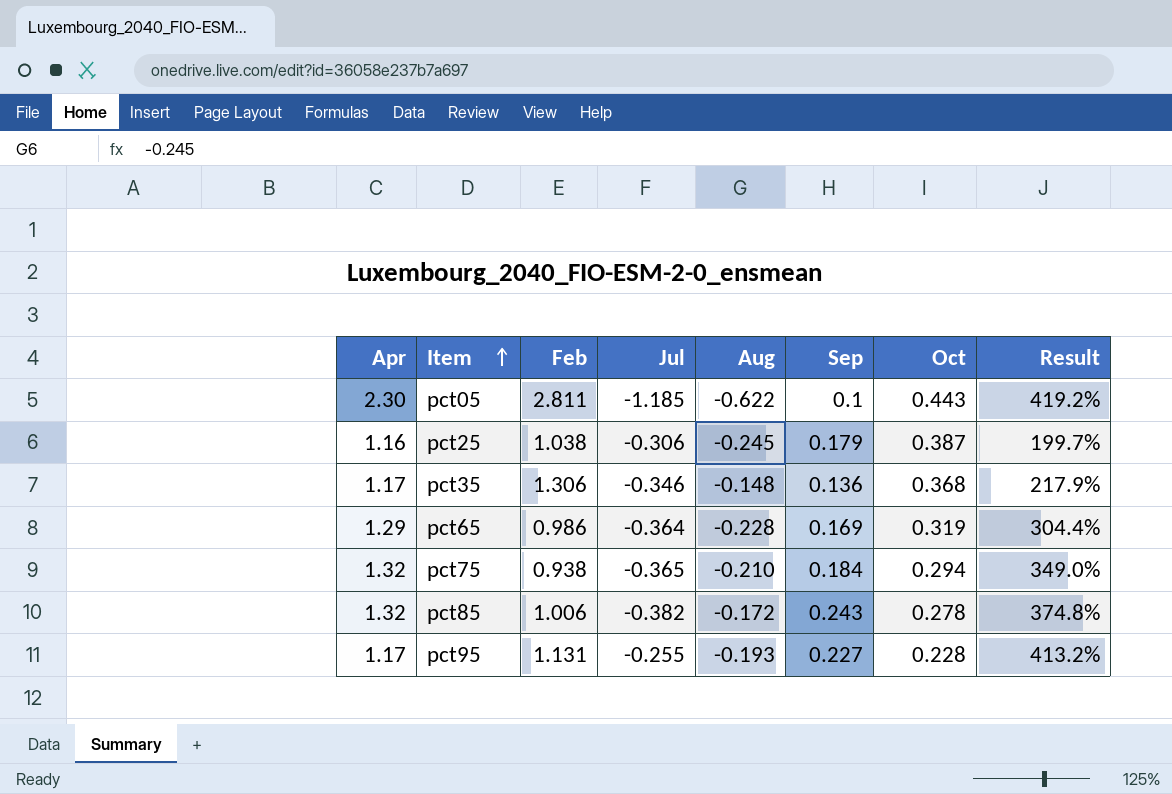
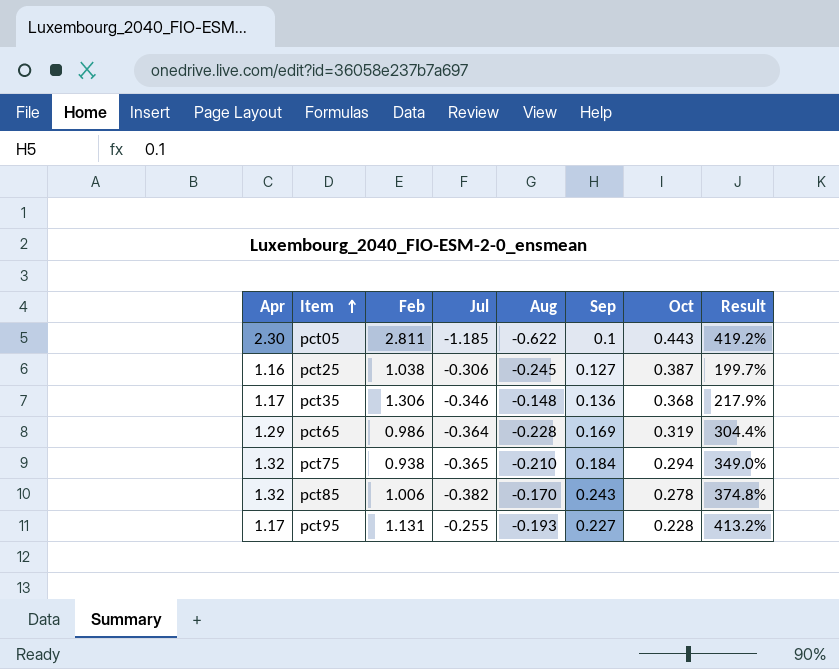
pct25 | Sep: 0.179 -> 0.127
pct85 | Aug: -0.172 -> -0.170

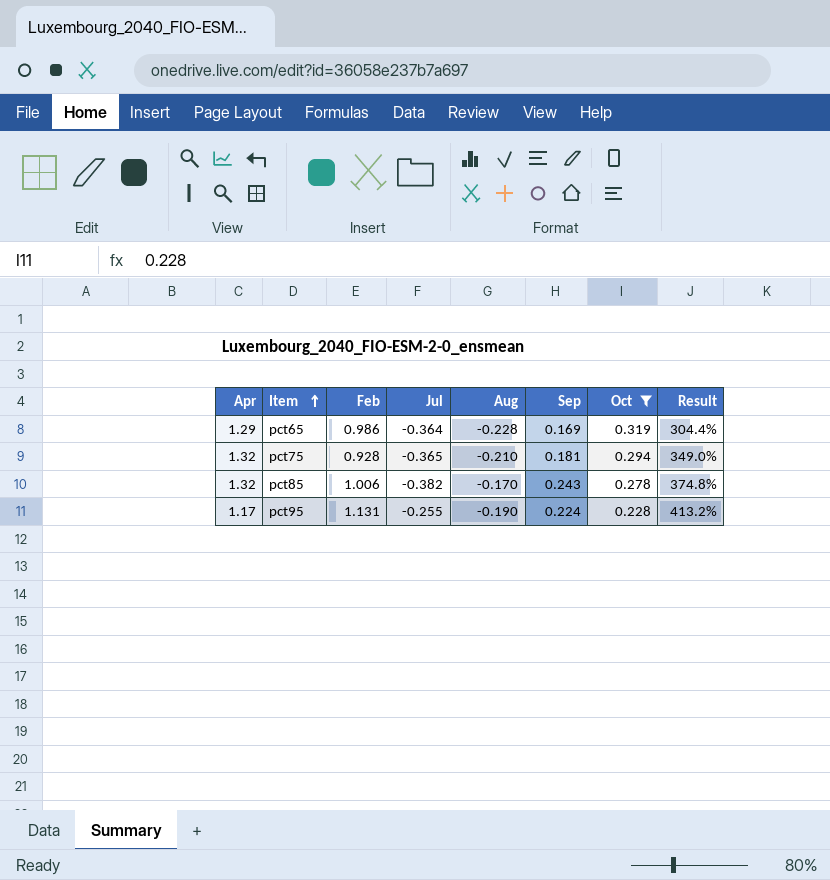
filter: none -> Oct <= 0.319
pct75 | Feb: 0.938 -> 0.928
pct75 | Sep: 0.184 -> 0.181
pct95 | Aug: -0.193 -> -0.190
pct95 | Sep: 0.227 -> 0.224

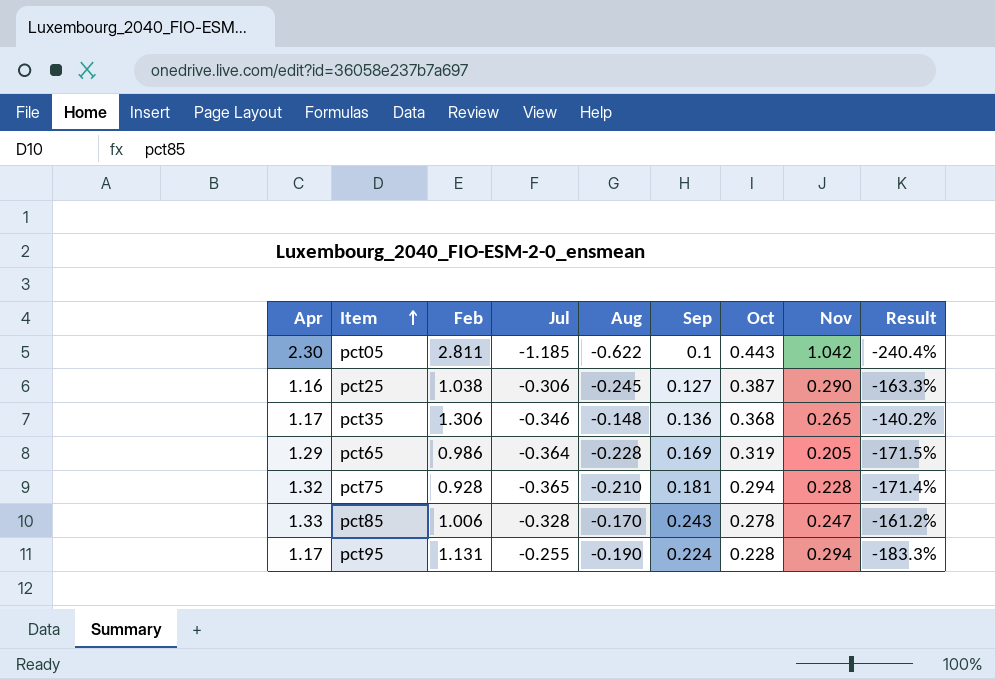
filter: Oct <= 0.319 -> none
column Nov | position: none -> 8
column Result | formula: ([Apr] - [Oct]) / [Oct] -> ([Aug] - [Oct]) / [Oct]
pct85 | Apr: 1.32 -> 1.33
pct85 | Jul: -0.382 -> -0.328

